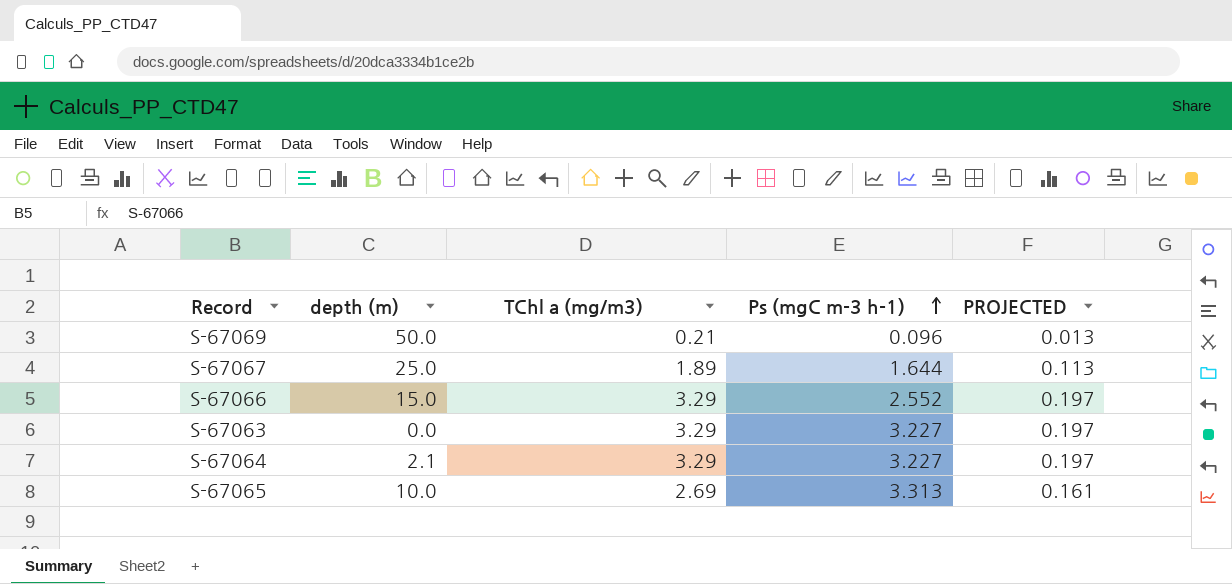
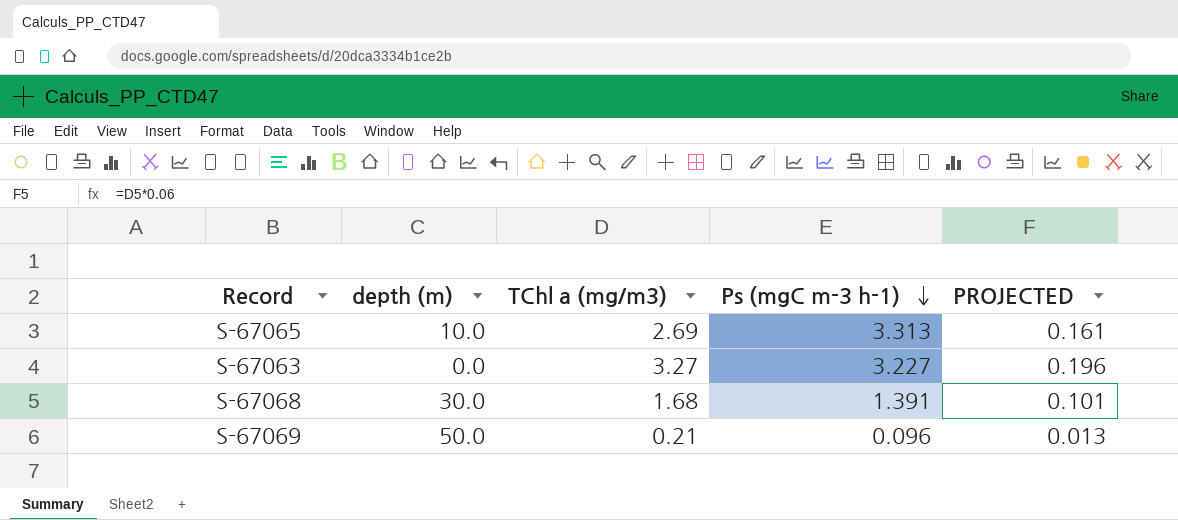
row order: Ps (mgC m-3 h-1) ascending -> Ps (mgC m-3 h-1) descending
row S-67067: 25.0 | 1.89 | 1.644 | 0.113 -> none
row S-67066: 15.0 | 3.29 | 2.552 | 0.197 -> none
row S-67064: 2.1 | 3.29 | 3.227 | 0.197 -> none
S-67063 | TChl a (mg/m3): 3.29 -> 3.27
S-67063 | PROJECTED: 0.197 -> 0.196
row S-67068: none -> 30.0 | 1.68 | 1.391 | 0.101

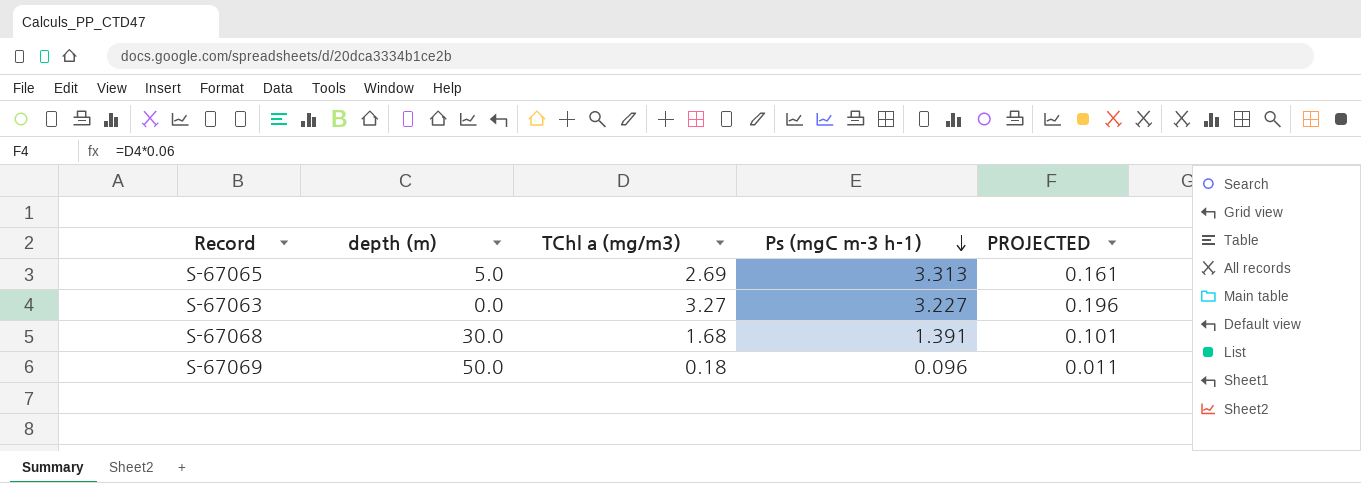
S-67065 | depth (m): 10.0 -> 5.0
S-67069 | TChl a (mg/m3): 0.21 -> 0.18
S-67069 | PROJECTED: 0.013 -> 0.011

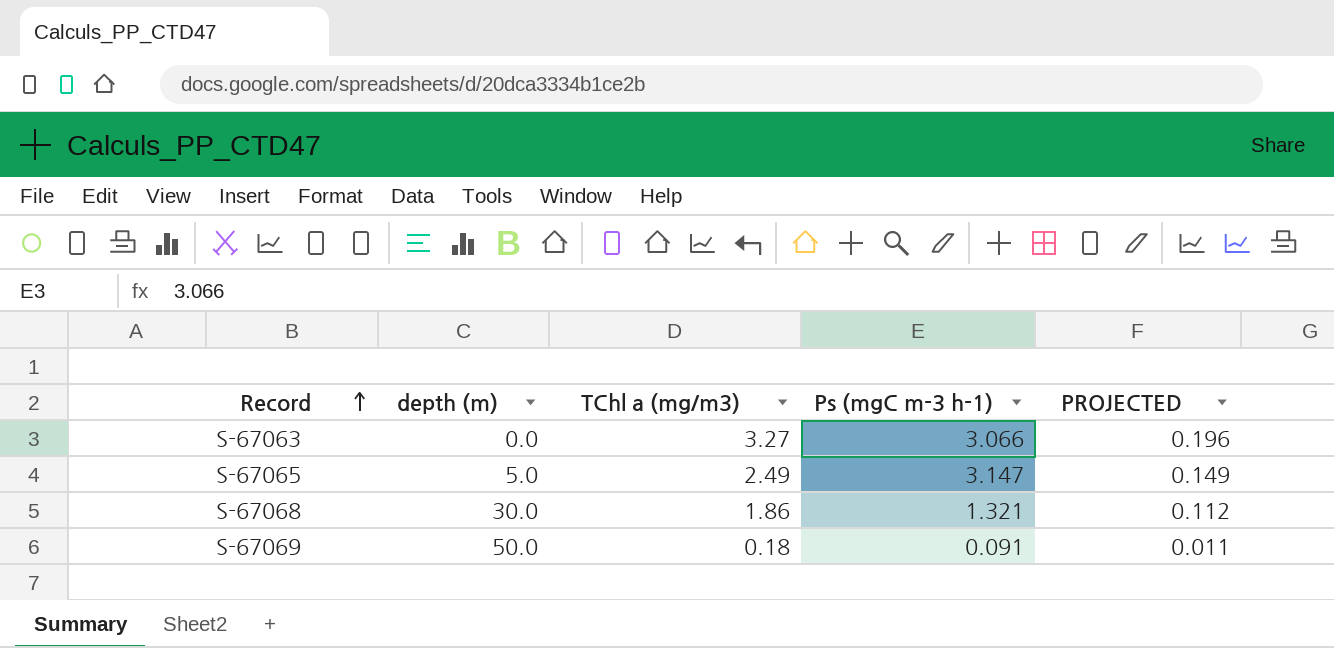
row order: Ps (mgC m-3 h-1) descending -> Record ascending
S-67063 | Ps (mgC m-3 h-1): 3.227 -> 3.066
S-67065 | TChl a (mg/m3): 2.69 -> 2.49
S-67065 | Ps (mgC m-3 h-1): 3.313 -> 3.147
S-67065 | PROJECTED: 0.161 -> 0.149
S-67068 | TChl a (mg/m3): 1.68 -> 1.86
S-67068 | Ps (mgC m-3 h-1): 1.391 -> 1.321
S-67068 | PROJECTED: 0.101 -> 0.112
S-67069 | Ps (mgC m-3 h-1): 0.096 -> 0.091

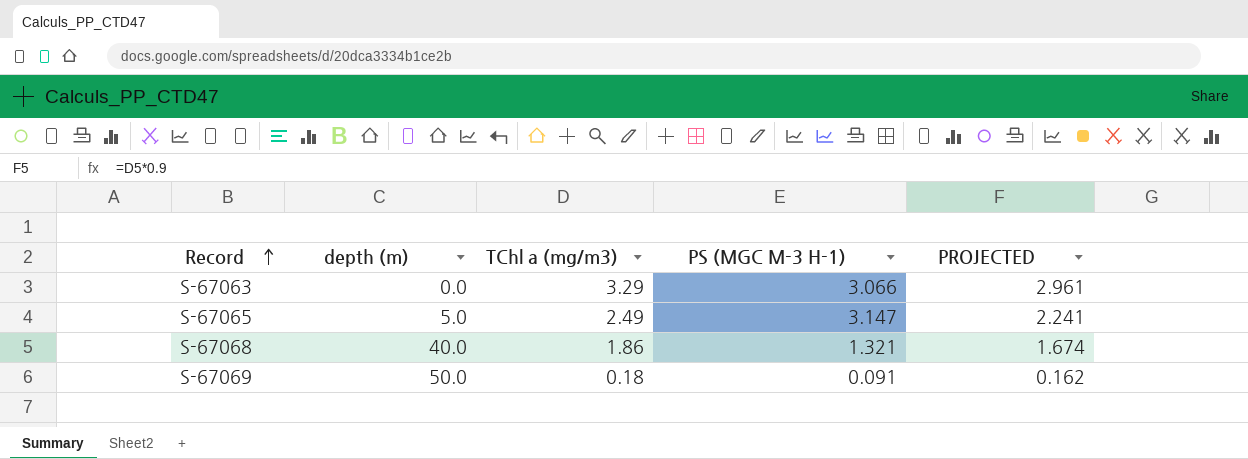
column name: Ps (mgC m-3 h-1) -> PS (MGC M-3 H-1)
column PROJECTED | formula: [TChl a (mg/m3)] * 0.06 -> [TChl a (mg/m3)] * 0.9
S-67063 | TChl a (mg/m3): 3.27 -> 3.29
S-67068 | depth (m): 30.0 -> 40.0

